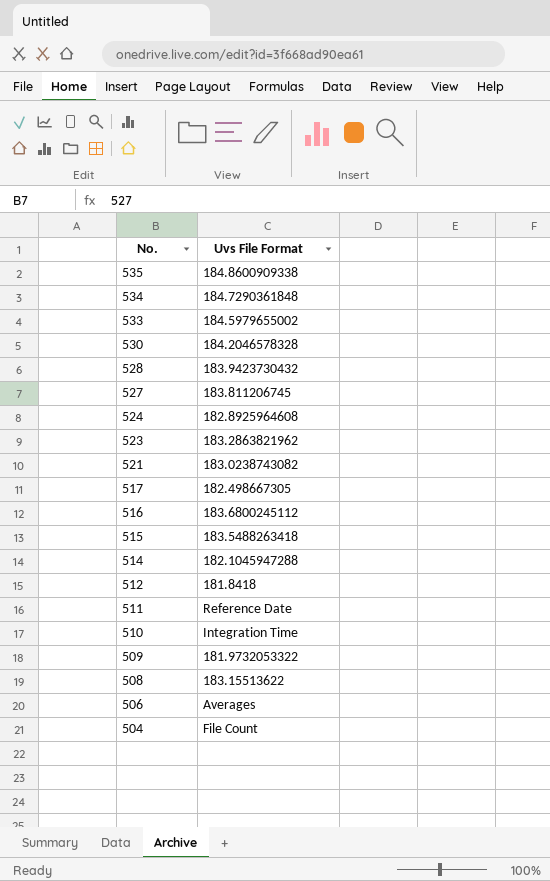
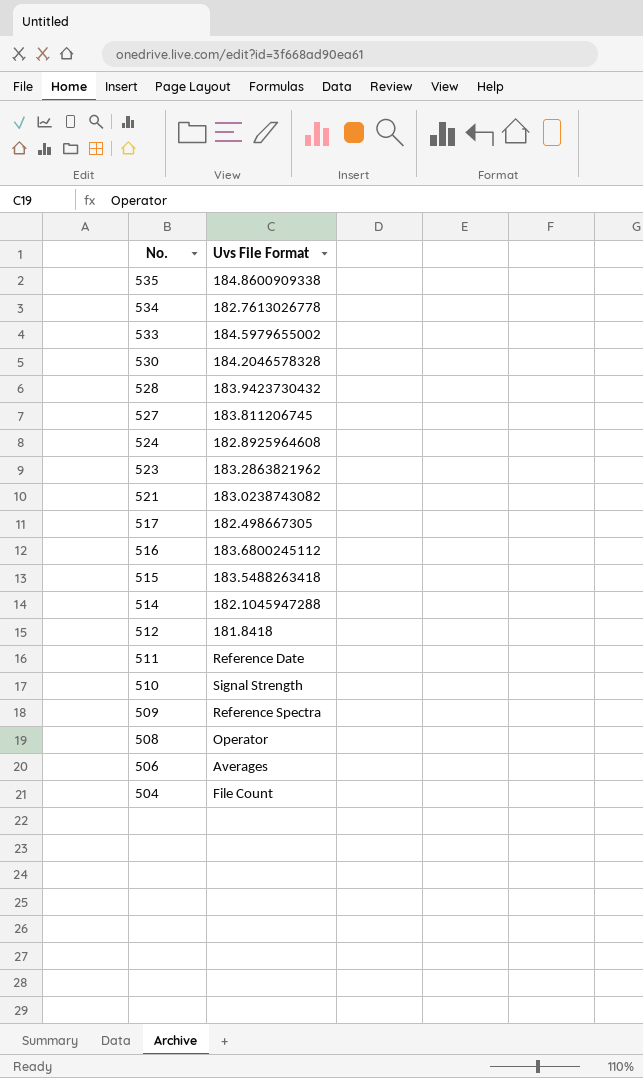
534 | Uvs File Format: 184.7290361848 -> 182.7613026778
510 | Uvs File Format: Integration Time -> Signal Strength
509 | Uvs File Format: 181.9732053322 -> Reference Spectra
508 | Uvs File Format: 183.15513622 -> Operator

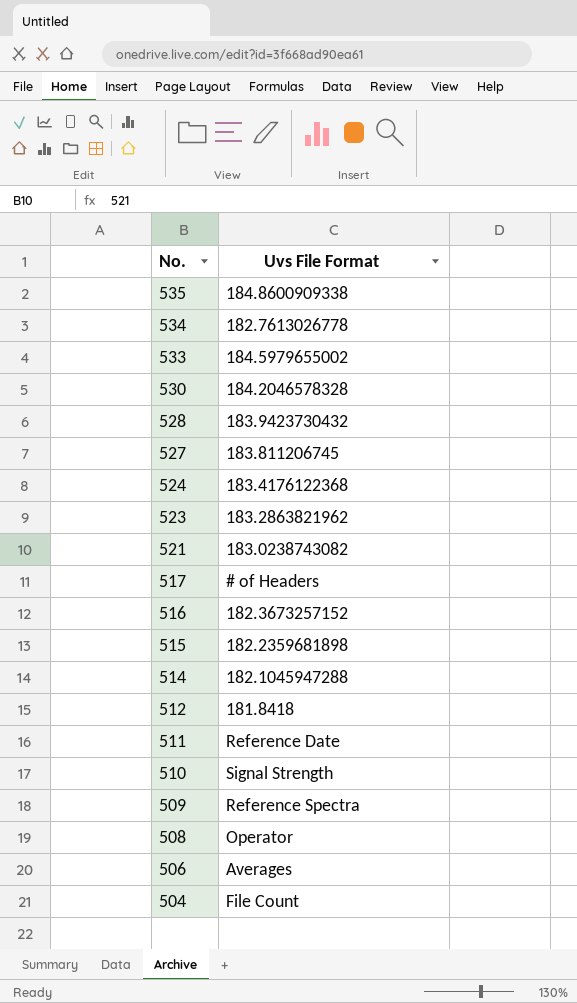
524 | Uvs File Format: 182.8925964608 -> 183.4176122368
517 | Uvs File Format: 182.498667305 -> # of Headers
516 | Uvs File Format: 183.6800245112 -> 182.3673257152
515 | Uvs File Format: 183.5488263418 -> 182.2359681898

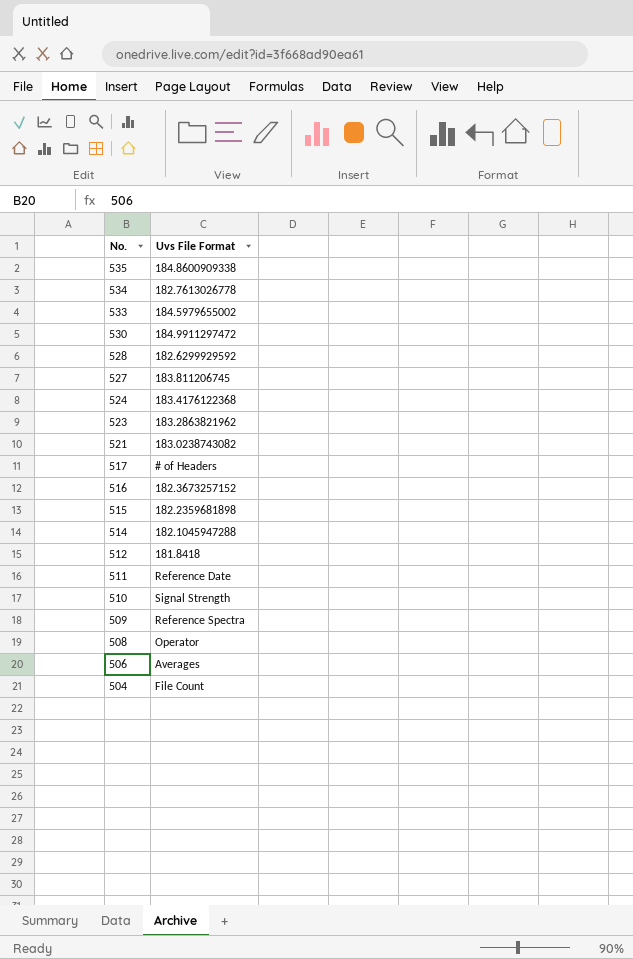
530 | Uvs File Format: 184.2046578328 -> 184.9911297472
528 | Uvs File Format: 183.9423730432 -> 182.6299929592

